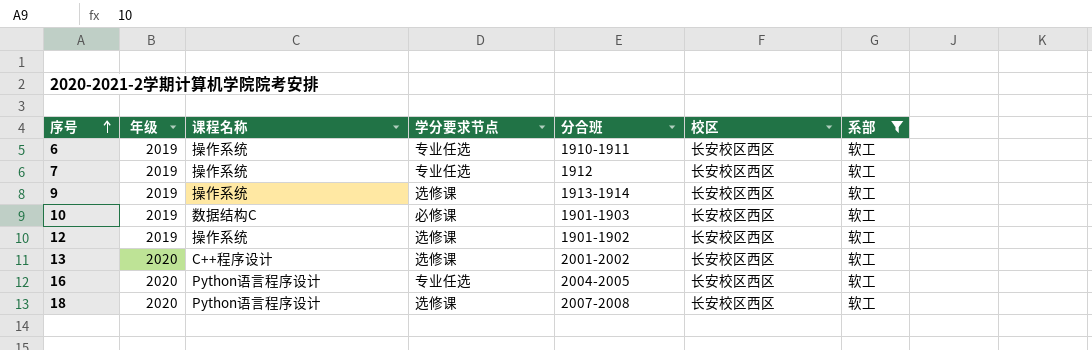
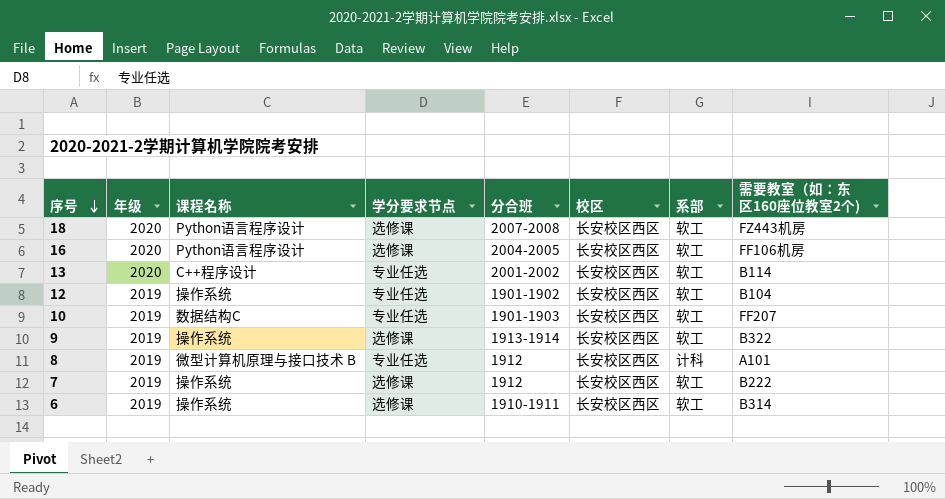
filter: 系部 = 软工 -> none
row order: 序号 ascending -> 序号 descending
column 需要教室（如：东区160座位教室2个) | position: none -> 8
16 | 学分要求节点: 专业任选 -> 选修课
13 | 学分要求节点: 选修课 -> 专业任选
12 | 学分要求节点: 选修课 -> 专业任选
10 | 学分要求节点: 必修课 -> 专业任选
7 | 学分要求节点: 专业任选 -> 选修课
6 | 学分要求节点: 专业任选 -> 选修课

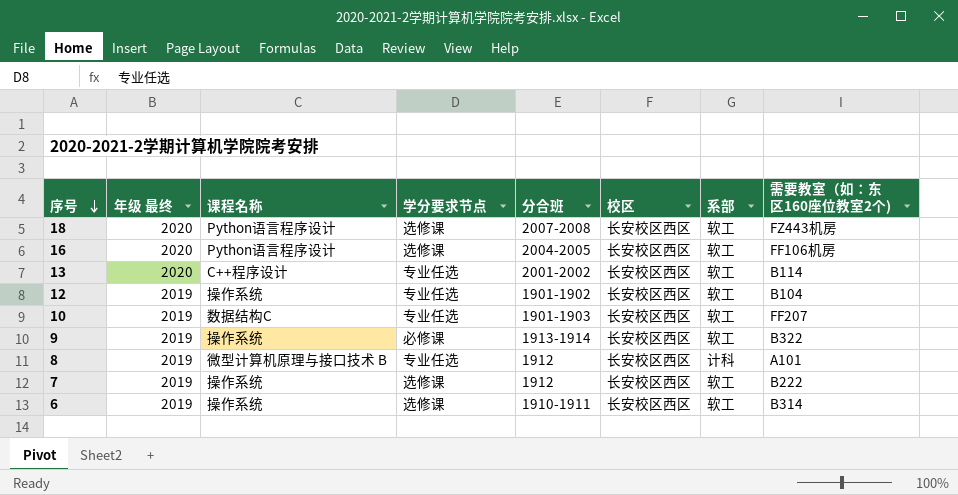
column name: 年级 -> 年级 最终
9 | 学分要求节点: 选修课 -> 必修课

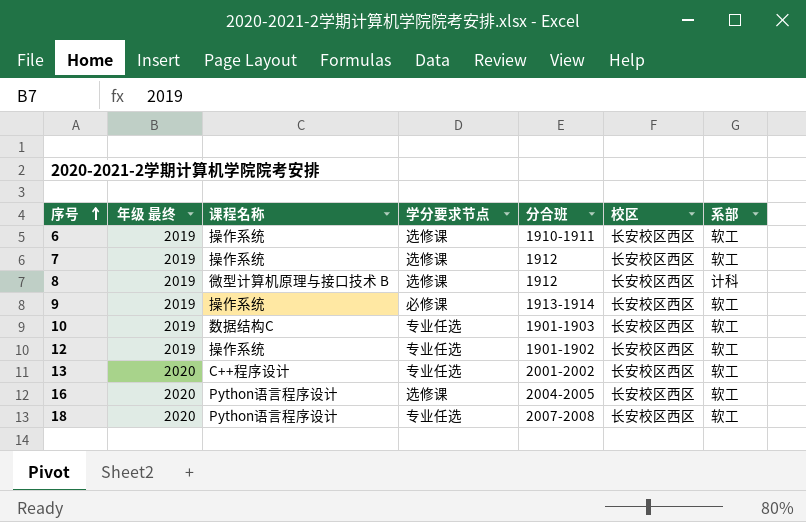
row order: 序号 descending -> 序号 ascending
column 需要教室（如：东区160座位教室2个) | position: 8 -> none
8 | 学分要求节点: 专业任选 -> 选修课
18 | 学分要求节点: 选修课 -> 专业任选

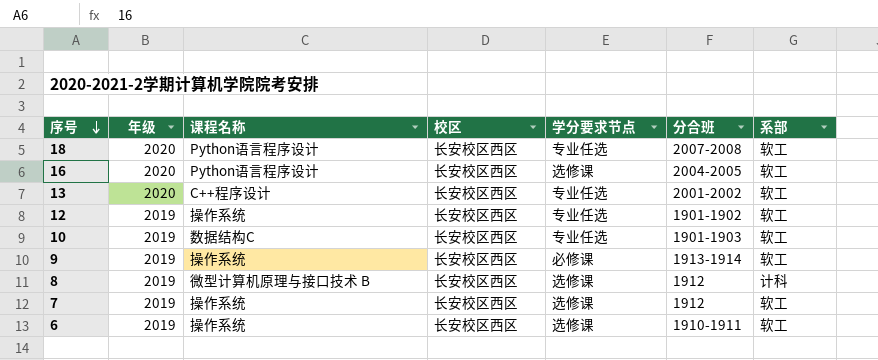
row order: 序号 ascending -> 序号 descending
column name: 年级 最终 -> 年级
column 校区 | position: 6 -> 4

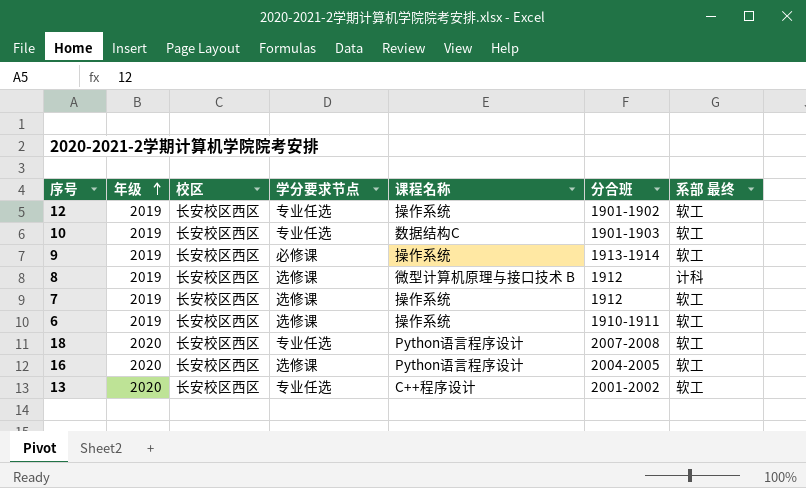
row order: 序号 descending -> 年级 ascending
column 课程名称 | position: 3 -> 5
column name: 系部 -> 系部 最终

